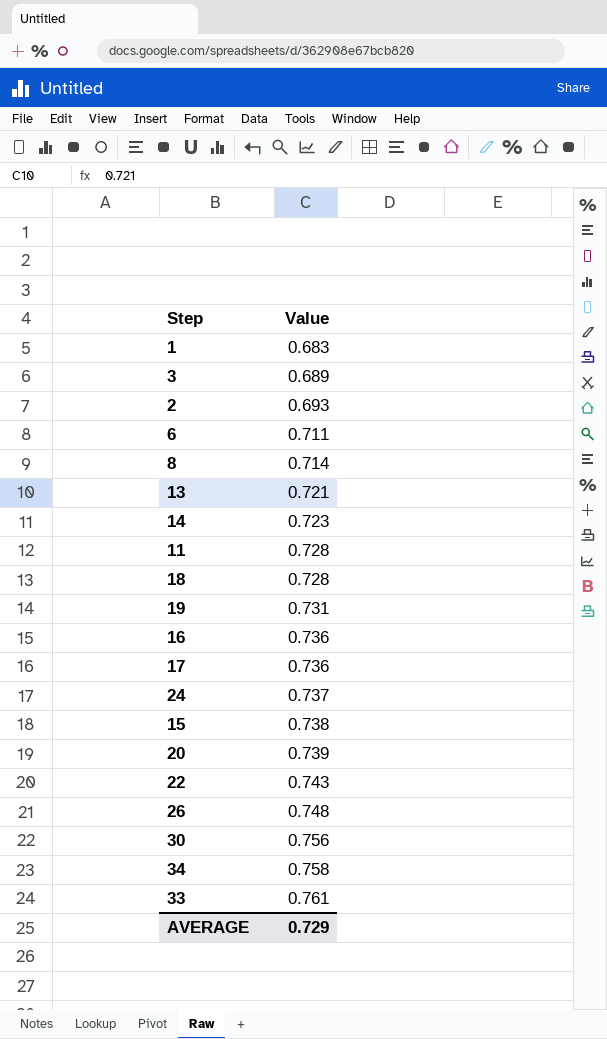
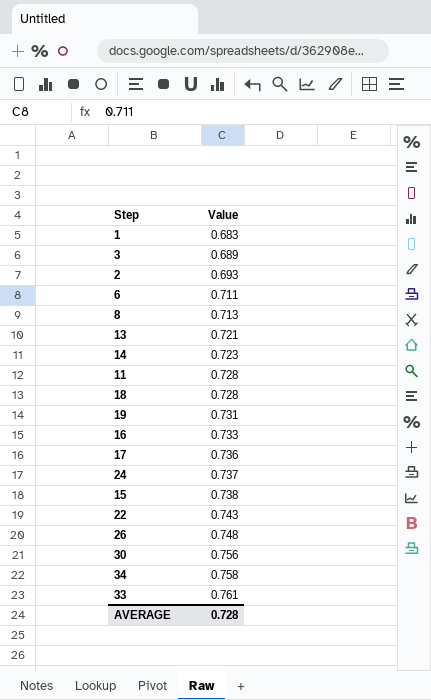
row 20: 0.739 -> none
8 | Value: 0.714 -> 0.713
16 | Value: 0.736 -> 0.733
AVERAGE | Value: 0.729 -> 0.728

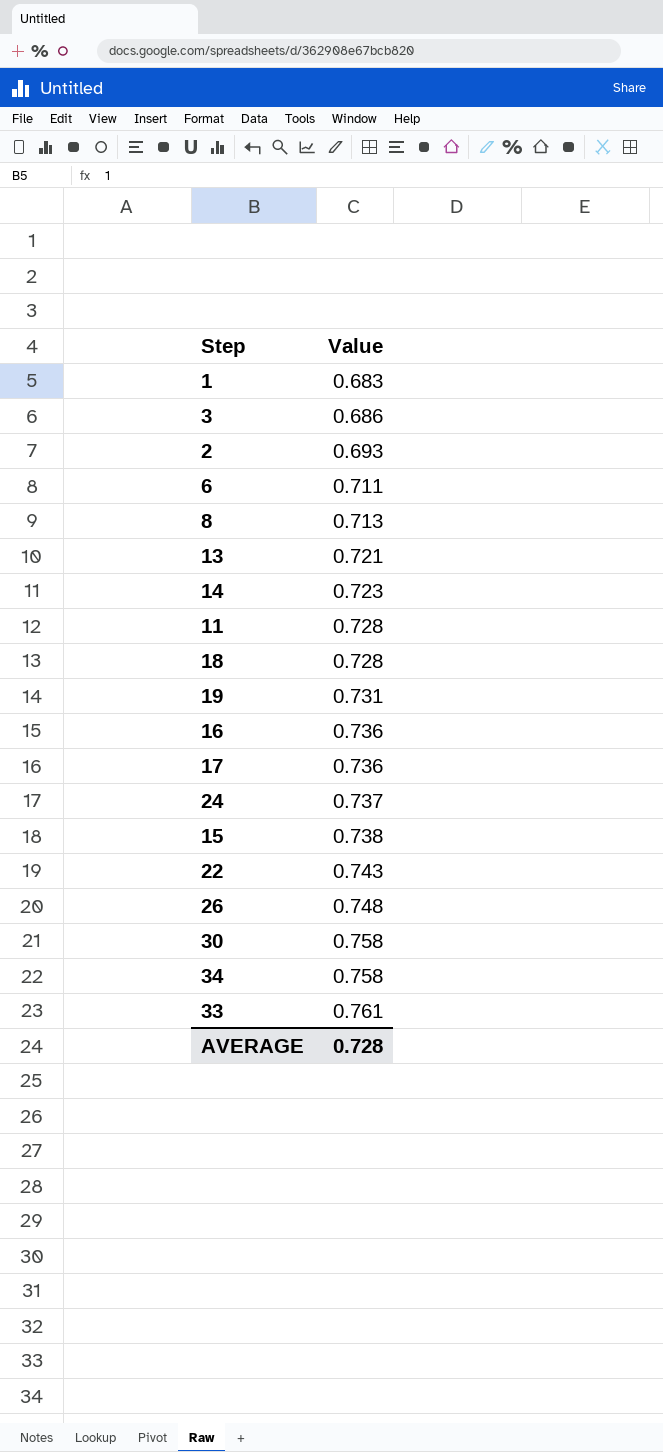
3 | Value: 0.689 -> 0.686
16 | Value: 0.733 -> 0.736
30 | Value: 0.756 -> 0.758

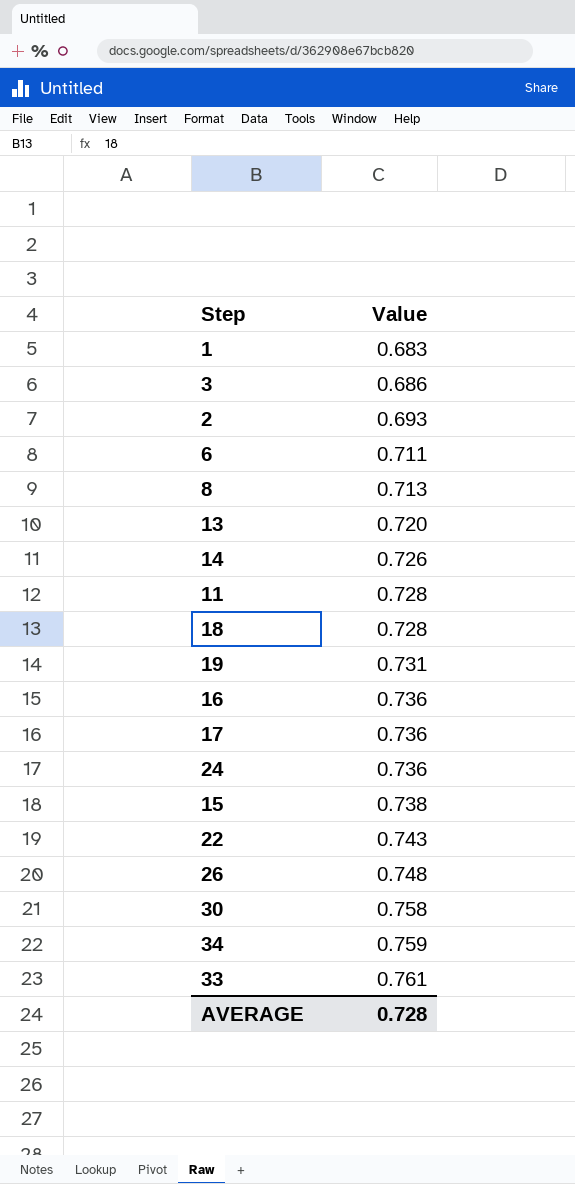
13 | Value: 0.721 -> 0.720
14 | Value: 0.723 -> 0.726
24 | Value: 0.737 -> 0.736
34 | Value: 0.758 -> 0.759

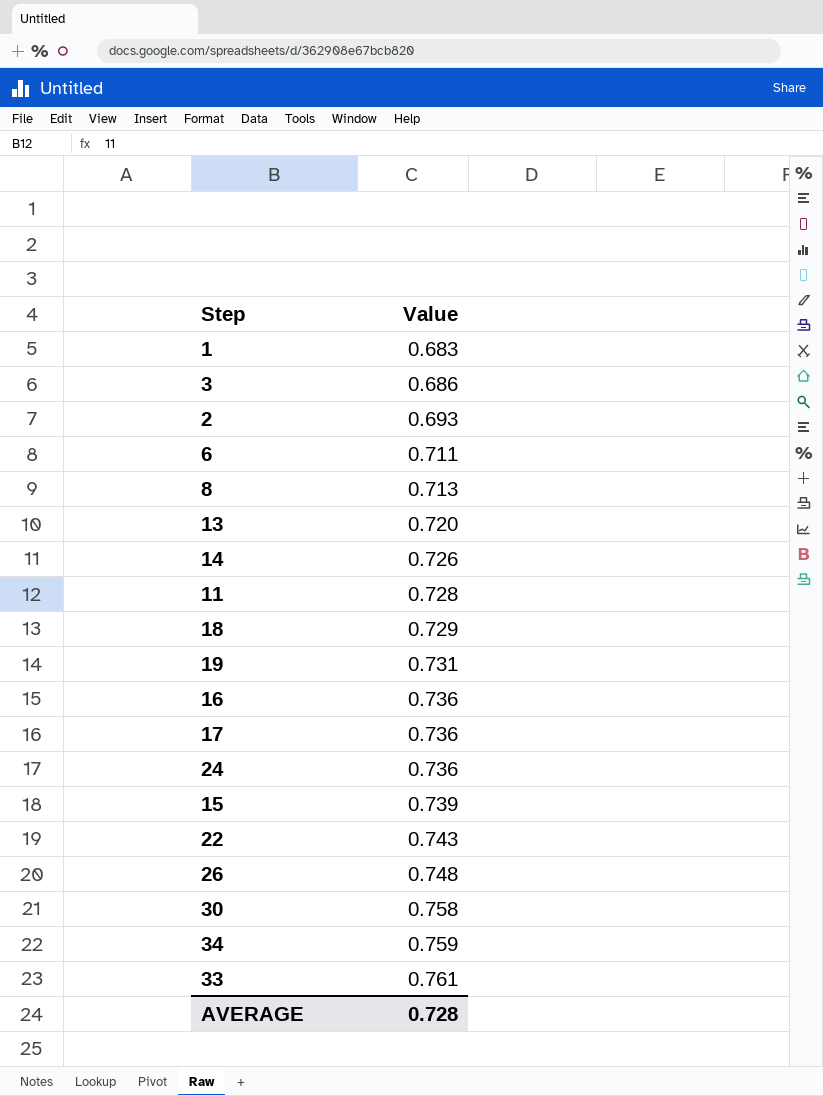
18 | Value: 0.728 -> 0.729
15 | Value: 0.738 -> 0.739

